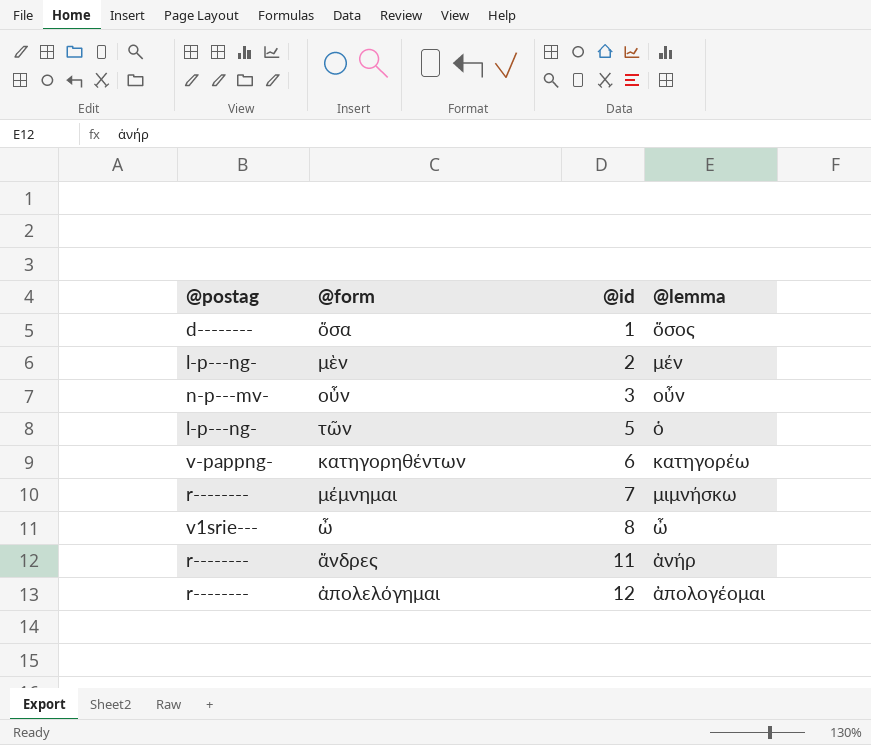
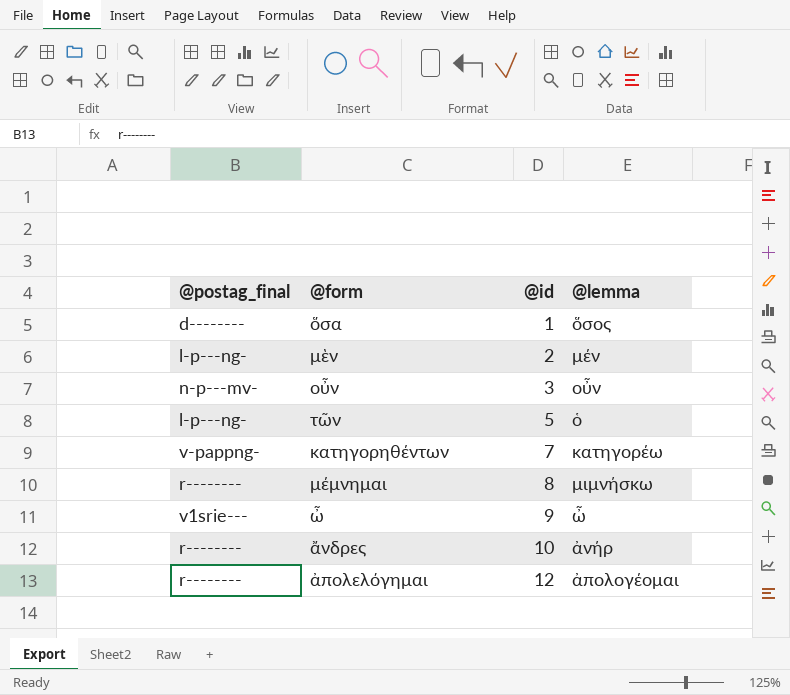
column name: @postag -> @postag_final
κατηγορηθέντων | @id: 6 -> 7
μέμνημαι | @id: 7 -> 8
ὦ | @id: 8 -> 9
ἄνδρες | @id: 11 -> 10

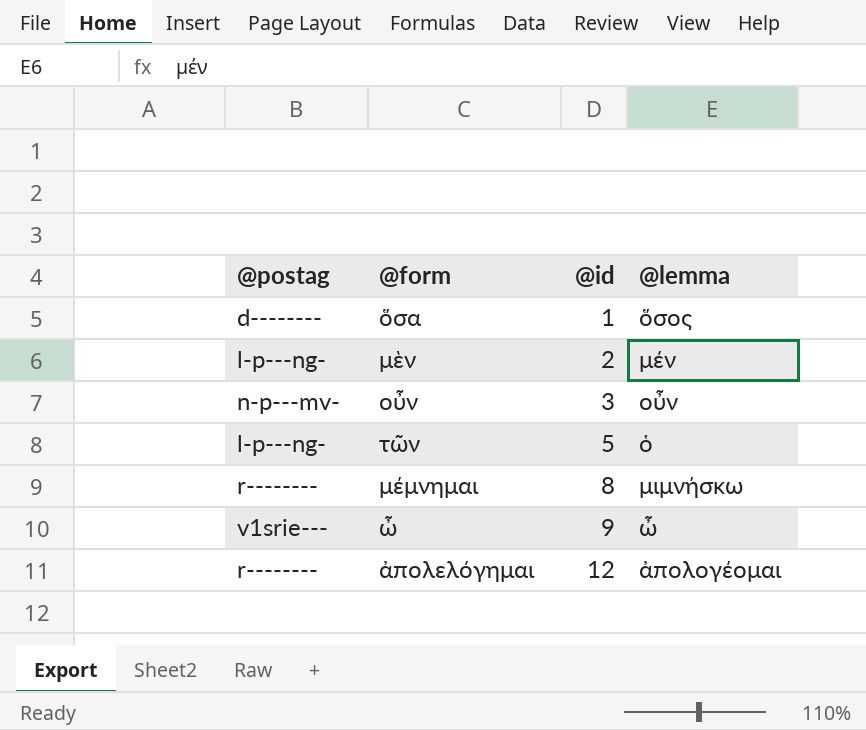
column name: @postag_final -> @postag
row κατηγορηθέντων: v-pappng- | 7 | κατηγορέω -> none
row ἄνδρες: r-------- | 10 | ἀνήρ -> none

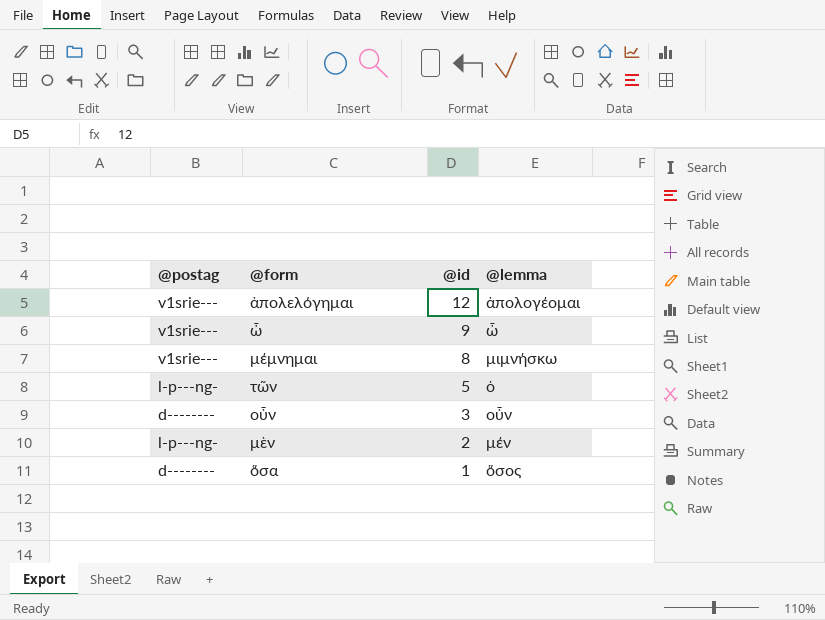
row order: @id ascending -> @id descending
ἀπολελόγημαι | @postag: r-------- -> v1srie---
μέμνημαι | @postag: r-------- -> v1srie---
οὖν | @postag: n-p---mv- -> d--------

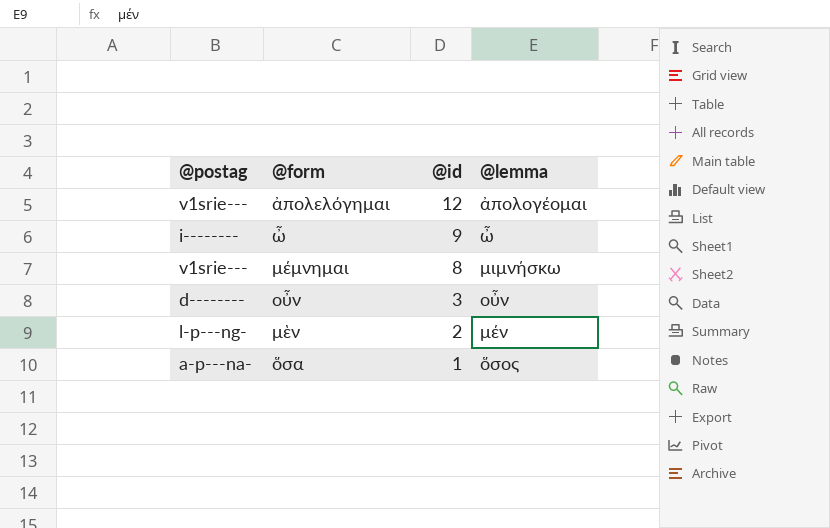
row τῶν: l-p---ng- | 5 | ὁ -> none
ὦ | @postag: v1srie--- -> i--------
ὅσα | @postag: d-------- -> a-p---na-

